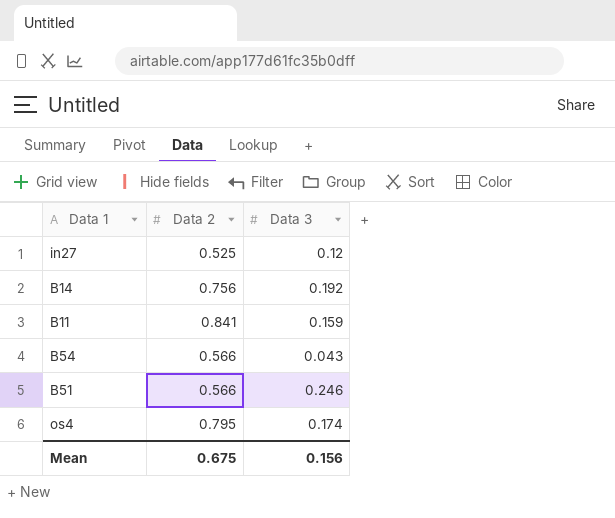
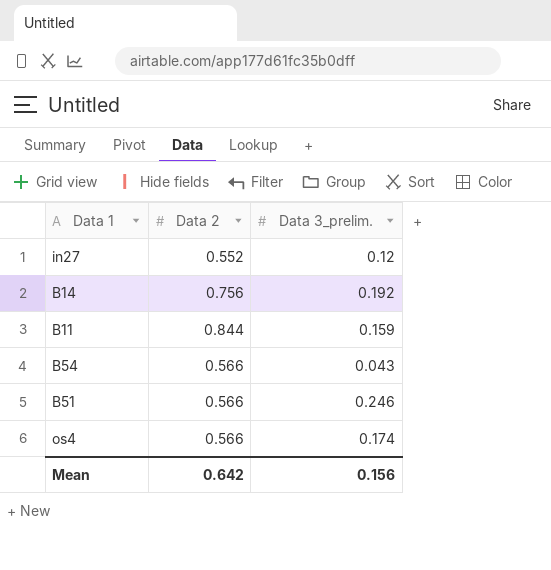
column name: Data 3 -> Data 3_prelim.
in27 | Data 2: 0.525 -> 0.552
B11 | Data 2: 0.841 -> 0.844
os4 | Data 2: 0.795 -> 0.566
Mean | Data 2: 0.675 -> 0.642

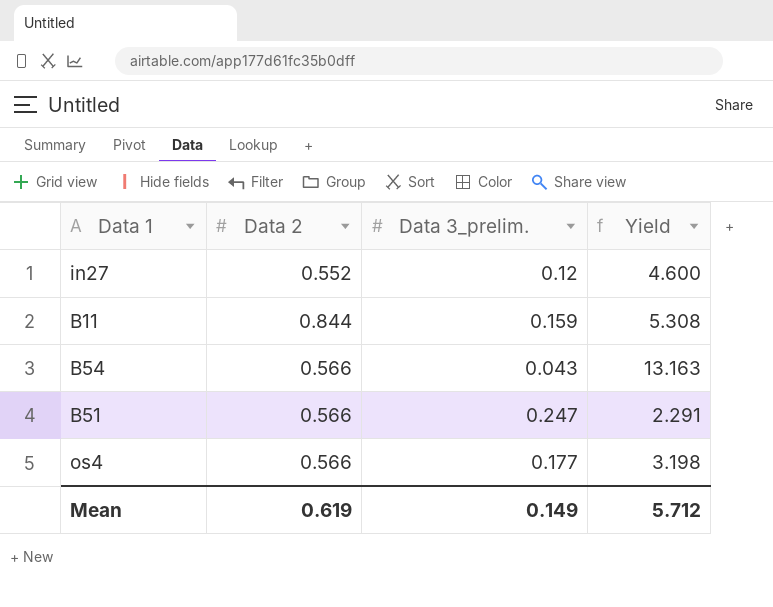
column Yield | formula: none -> [Data 2] / [Data 3_prelim.]
row B14: 0.756 | 0.192 -> none
B51 | Data 3_prelim.: 0.246 -> 0.247
os4 | Data 3_prelim.: 0.174 -> 0.177
Mean | Data 2: 0.642 -> 0.619
Mean | Data 3_prelim.: 0.156 -> 0.149

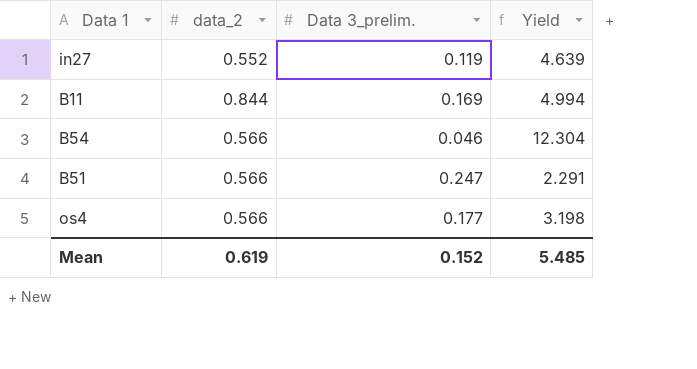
column name: Data 2 -> data_2
in27 | Data 3_prelim.: 0.12 -> 0.119
in27 | Yield: 4.600 -> 4.639
B11 | Data 3_prelim.: 0.159 -> 0.169
B11 | Yield: 5.308 -> 4.994
B54 | Data 3_prelim.: 0.043 -> 0.046
B54 | Yield: 13.163 -> 12.304
Mean | Data 3_prelim.: 0.149 -> 0.152
Mean | Yield: 5.712 -> 5.485

